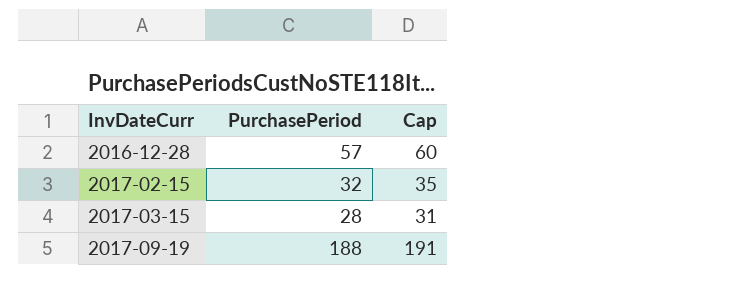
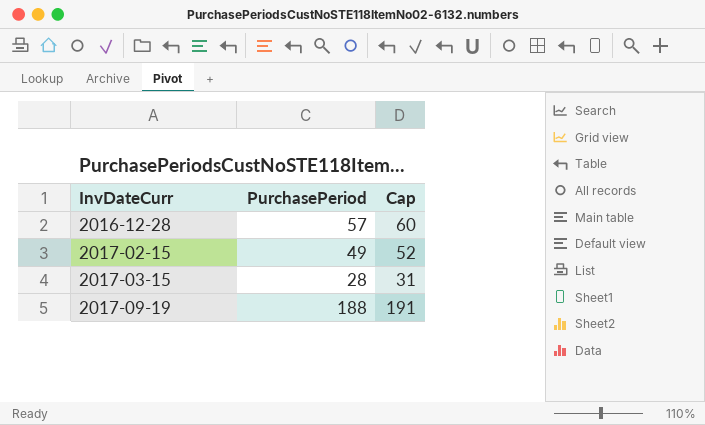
2017-02-15 | PurchasePeriod: 32 -> 49
2017-02-15 | Cap: 35 -> 52

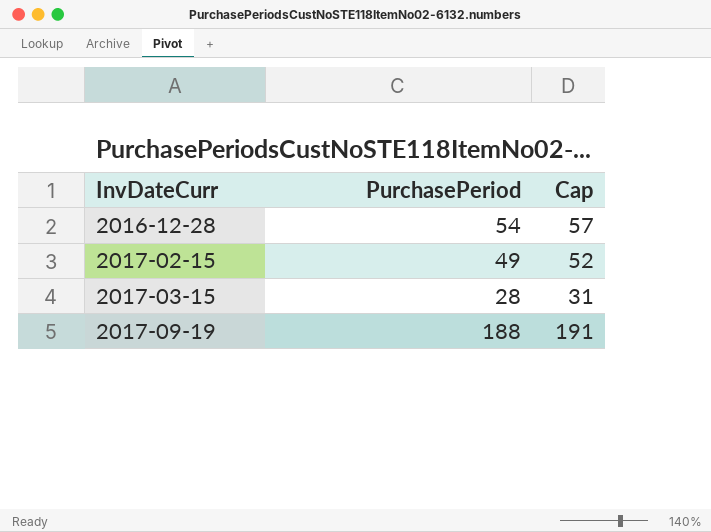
2016-12-28 | PurchasePeriod: 57 -> 54
2016-12-28 | Cap: 60 -> 57

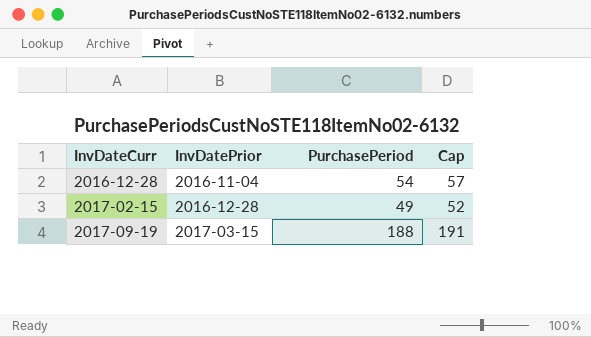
column InvDatePrior | position: none -> 2
row 2017-03-15: 28 | 31 -> none

